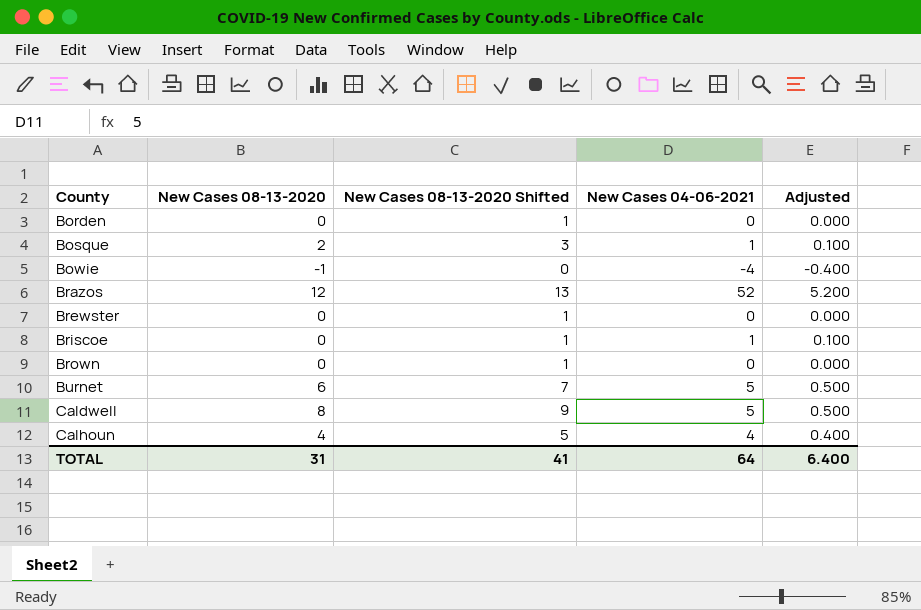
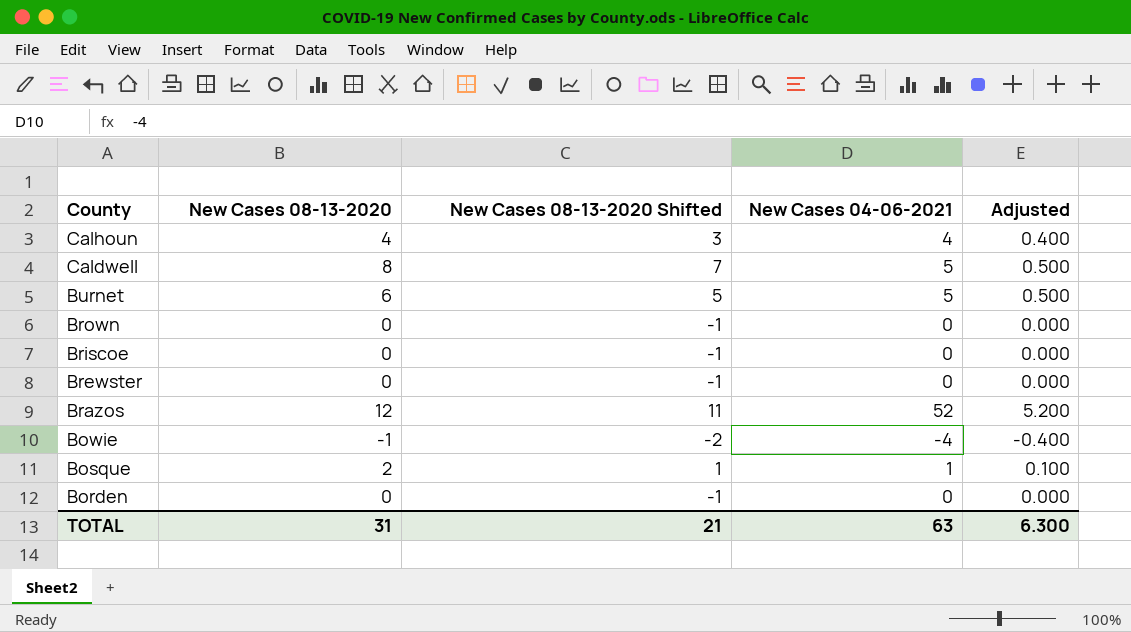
row order: County ascending -> County descending
column New Cases 08-13-2020 Shifted | formula: [New Cases 08-13-2020] + 1 -> [New Cases 08-13-2020] - 1
Briscoe | New Cases 04-06-2021: 1 -> 0
Briscoe | Adjusted: 0.100 -> 0.000
TOTAL | New Cases 08-13-2020 Shifted: 41 -> 21
TOTAL | New Cases 04-06-2021: 64 -> 63
TOTAL | Adjusted: 6.400 -> 6.300

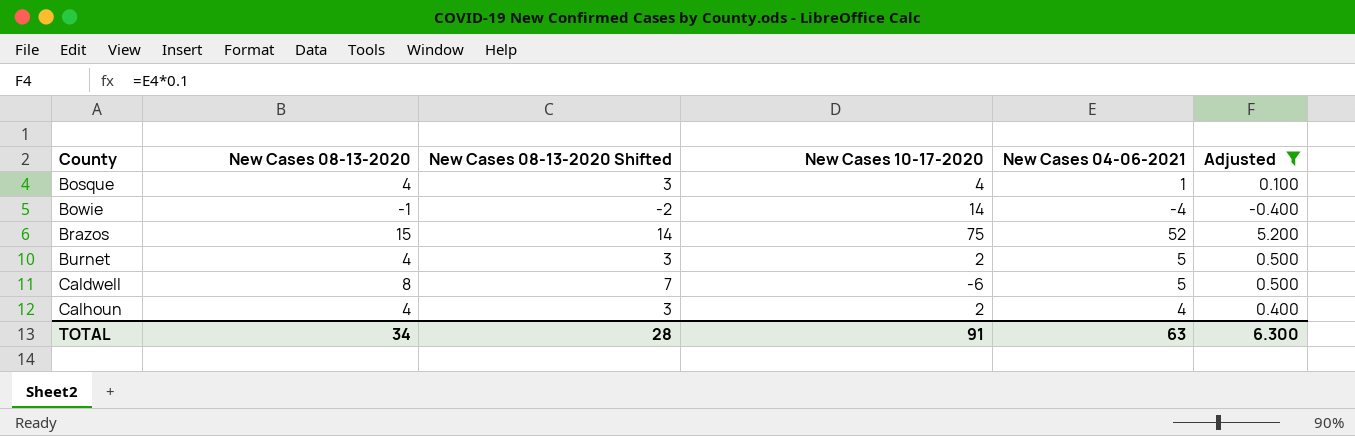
filter: none -> Adjusted != 0.000
row order: County descending -> County ascending
column New Cases 10-17-2020 | position: none -> 4
Bosque | New Cases 08-13-2020: 2 -> 4
Bosque | New Cases 08-13-2020 Shifted: 1 -> 3
Brazos | New Cases 08-13-2020: 12 -> 15
Brazos | New Cases 08-13-2020 Shifted: 11 -> 14
Burnet | New Cases 08-13-2020: 6 -> 4
Burnet | New Cases 08-13-2020 Shifted: 5 -> 3
TOTAL | New Cases 08-13-2020: 31 -> 34
TOTAL | New Cases 08-13-2020 Shifted: 21 -> 28

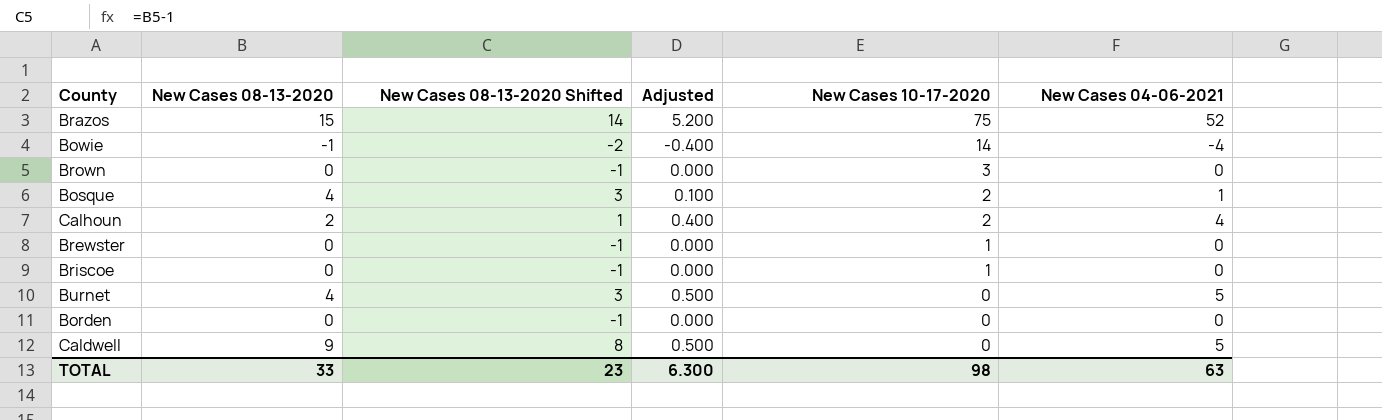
filter: Adjusted != 0.000 -> none
row order: County ascending -> New Cases 10-17-2020 descending
column Adjusted | position: 6 -> 4
Bosque | New Cases 10-17-2020: 4 -> 2
Calhoun | New Cases 08-13-2020: 4 -> 2
Calhoun | New Cases 08-13-2020 Shifted: 3 -> 1
Burnet | New Cases 10-17-2020: 2 -> 0
Caldwell | New Cases 08-13-2020: 8 -> 9
Caldwell | New Cases 08-13-2020 Shifted: 7 -> 8
Caldwell | New Cases 10-17-2020: -6 -> 0
TOTAL | New Cases 08-13-2020: 34 -> 33
TOTAL | New Cases 08-13-2020 Shifted: 28 -> 23
TOTAL | New Cases 10-17-2020: 91 -> 98

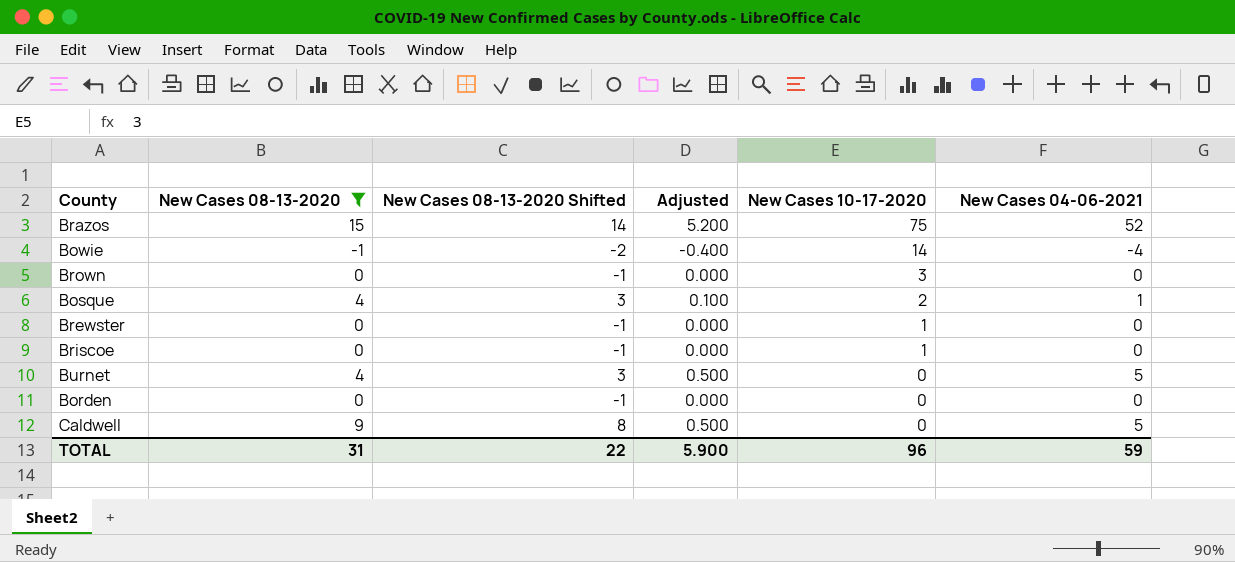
filter: none -> New Cases 08-13-2020 != 2
TOTAL | New Cases 08-13-2020: 33 -> 31
TOTAL | New Cases 08-13-2020 Shifted: 23 -> 22
TOTAL | Adjusted: 6.300 -> 5.900
TOTAL | New Cases 10-17-2020: 98 -> 96
TOTAL | New Cases 04-06-2021: 63 -> 59

